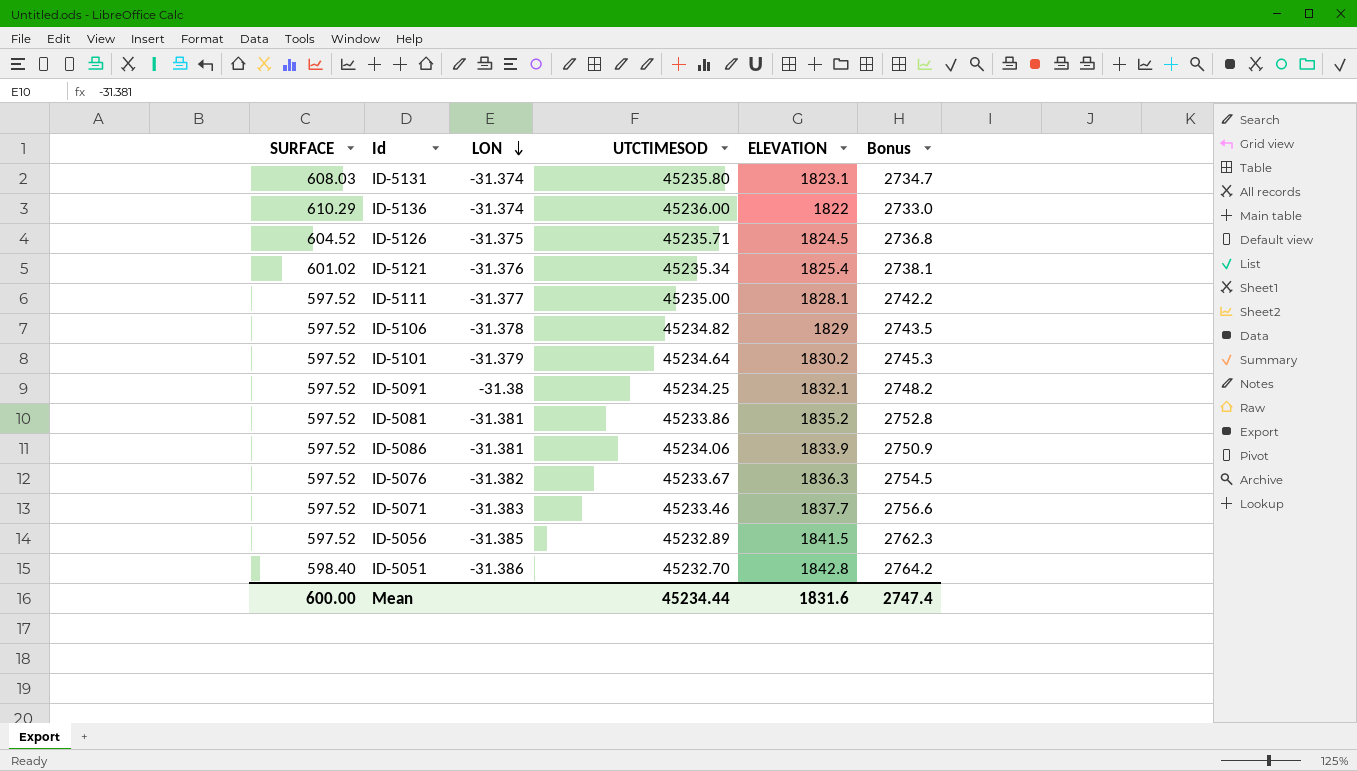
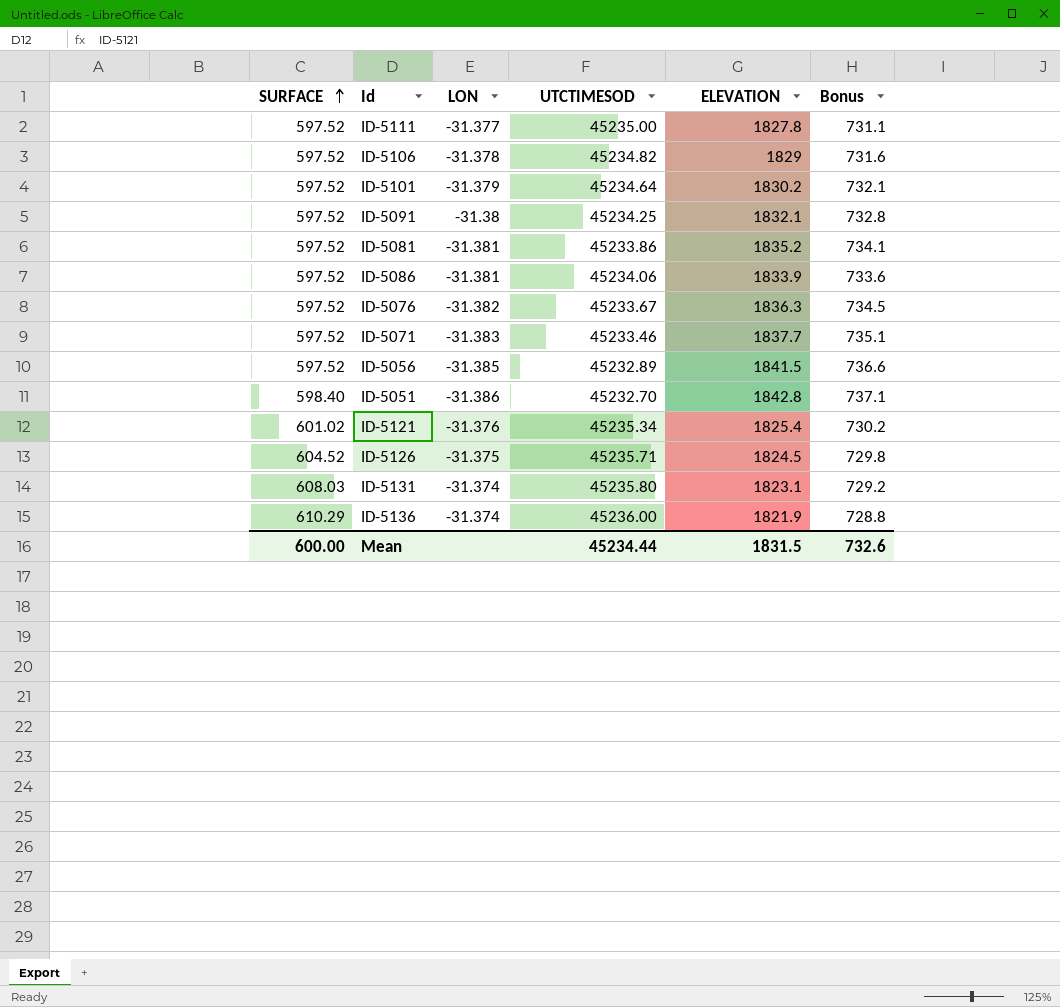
row order: LON descending -> SURFACE ascending
column Bonus | formula: [ELEVATION] * 1.5 -> [ELEVATION] * 0.4
ID-5111 | ELEVATION: 1828.1 -> 1827.8
ID-5136 | ELEVATION: 1822 -> 1821.9
Mean | ELEVATION: 1831.6 -> 1831.5
Mean | Bonus: 2747.4 -> 732.6

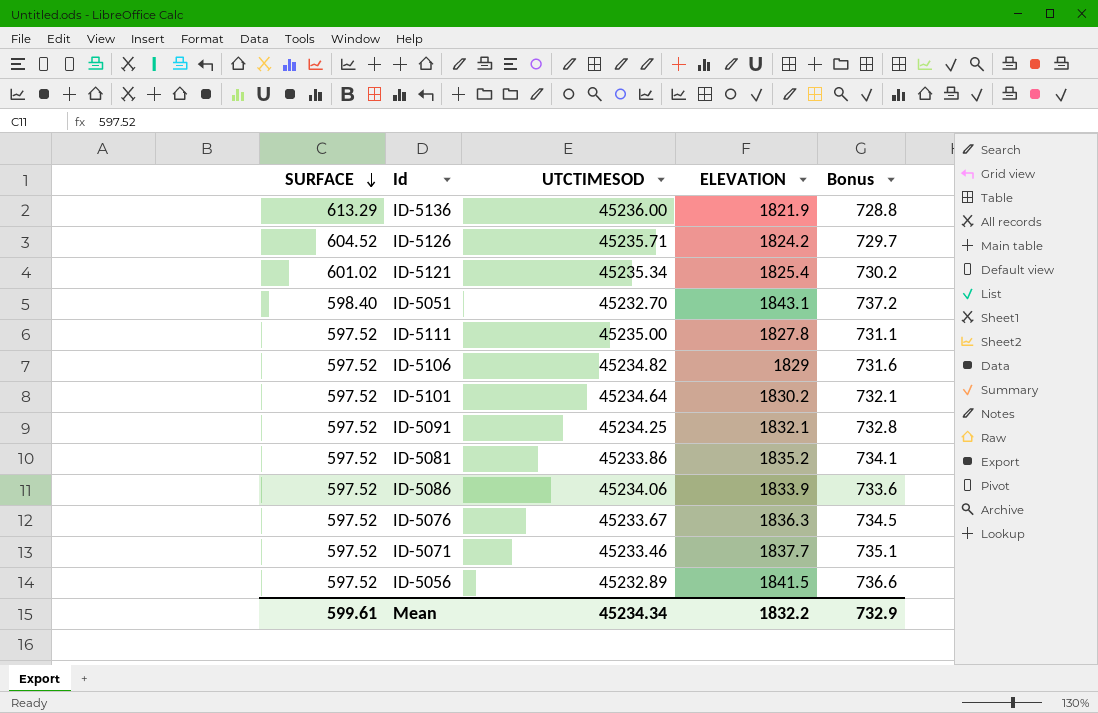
row order: SURFACE ascending -> SURFACE descending
column LON | position: 3 -> none
row ID-5131: 608.03 | -31.374 | 45235.80 | 1823.1 | 729.2 -> none
ID-5136 | SURFACE: 610.29 -> 613.29
ID-5126 | ELEVATION: 1824.5 -> 1824.2
ID-5126 | Bonus: 729.8 -> 729.7
ID-5051 | ELEVATION: 1842.8 -> 1843.1
ID-5051 | Bonus: 737.1 -> 737.2
Mean | SURFACE: 600.00 -> 599.61
Mean | UTCTIMESOD: 45234.44 -> 45234.34
Mean | ELEVATION: 1831.5 -> 1832.2
Mean | Bonus: 732.6 -> 732.9

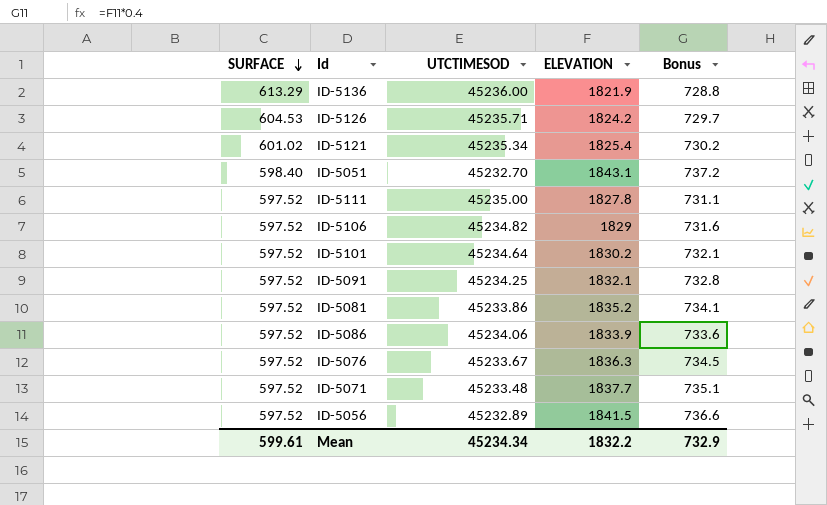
ID-5126 | SURFACE: 604.52 -> 604.53
ID-5071 | UTCTIMESOD: 45233.46 -> 45233.48

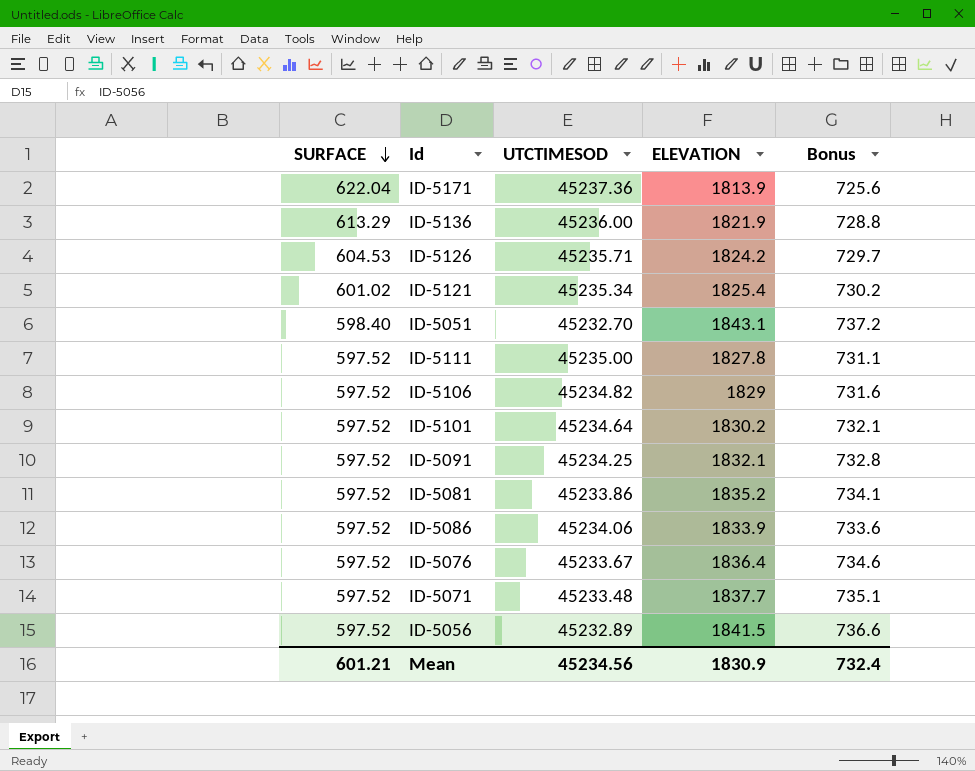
row ID-5171: none -> 622.04 | 45237.36 | 1813.9 | 725.6
ID-5076 | ELEVATION: 1836.3 -> 1836.4
ID-5076 | Bonus: 734.5 -> 734.6
Mean | SURFACE: 599.61 -> 601.21
Mean | UTCTIMESOD: 45234.34 -> 45234.56
Mean | ELEVATION: 1832.2 -> 1830.9
Mean | Bonus: 732.9 -> 732.4

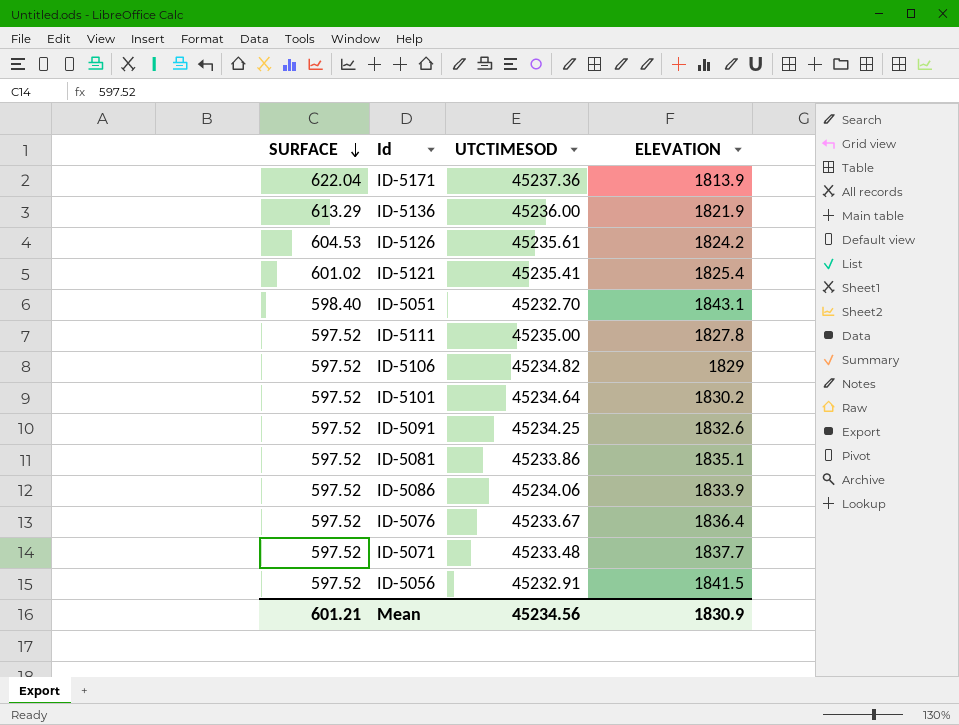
column Bonus | formula: [ELEVATION] * 0.4 -> none
ID-5126 | UTCTIMESOD: 45235.71 -> 45235.61
ID-5121 | UTCTIMESOD: 45235.34 -> 45235.41
ID-5091 | ELEVATION: 1832.1 -> 1832.6
ID-5081 | ELEVATION: 1835.2 -> 1835.1
ID-5056 | UTCTIMESOD: 45232.89 -> 45232.91

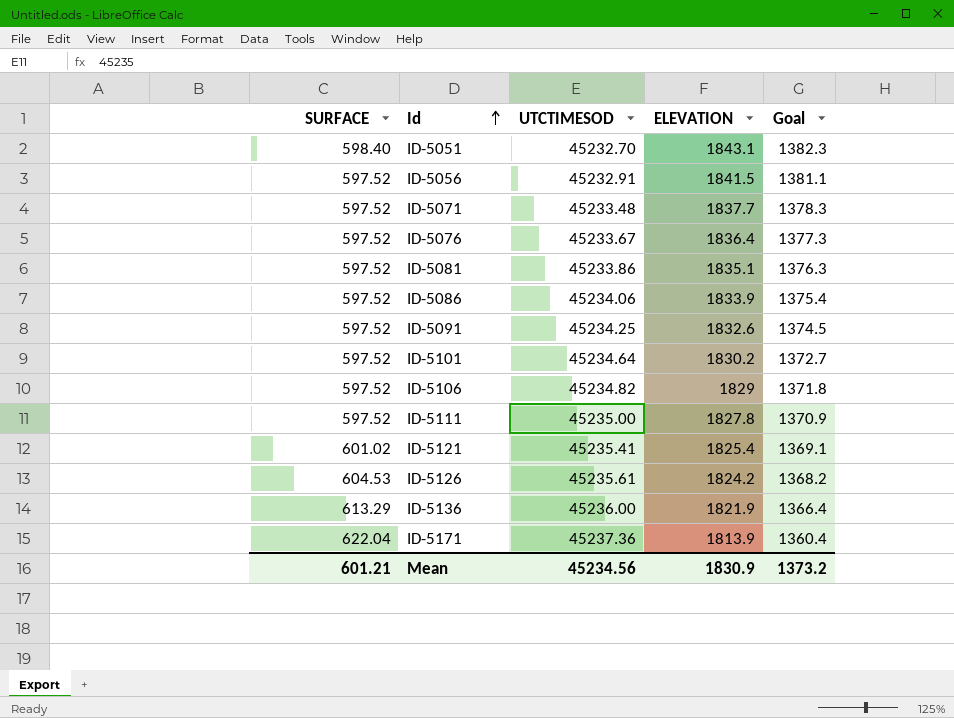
row order: SURFACE descending -> Id ascending
column Goal | formula: none -> [ELEVATION] * 0.75

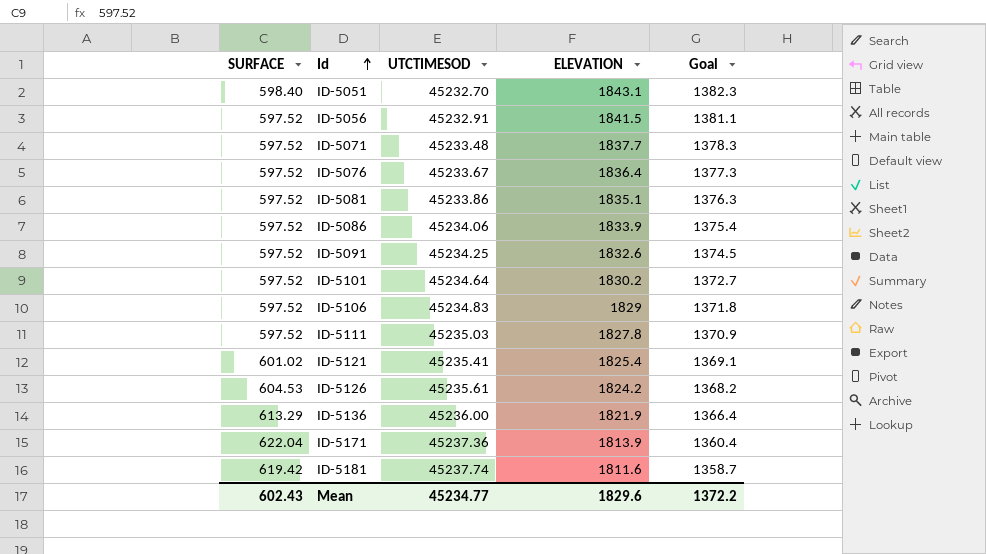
ID-5106 | UTCTIMESOD: 45234.82 -> 45234.83
ID-5111 | UTCTIMESOD: 45235.00 -> 45235.03
row ID-5181: none -> 619.42 | 45237.74 | 1811.6 | 1358.7
Mean | SURFACE: 601.21 -> 602.43
Mean | UTCTIMESOD: 45234.56 -> 45234.77
Mean | ELEVATION: 1830.9 -> 1829.6
Mean | Goal: 1373.2 -> 1372.2

